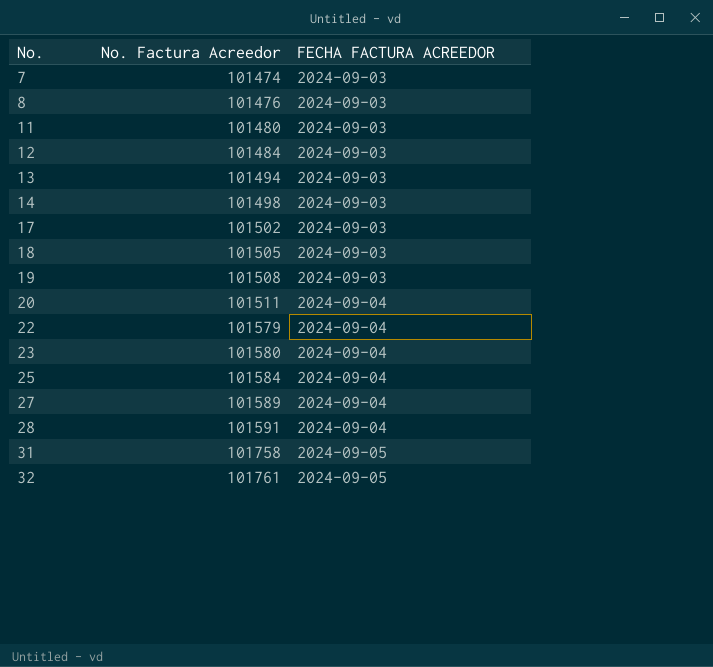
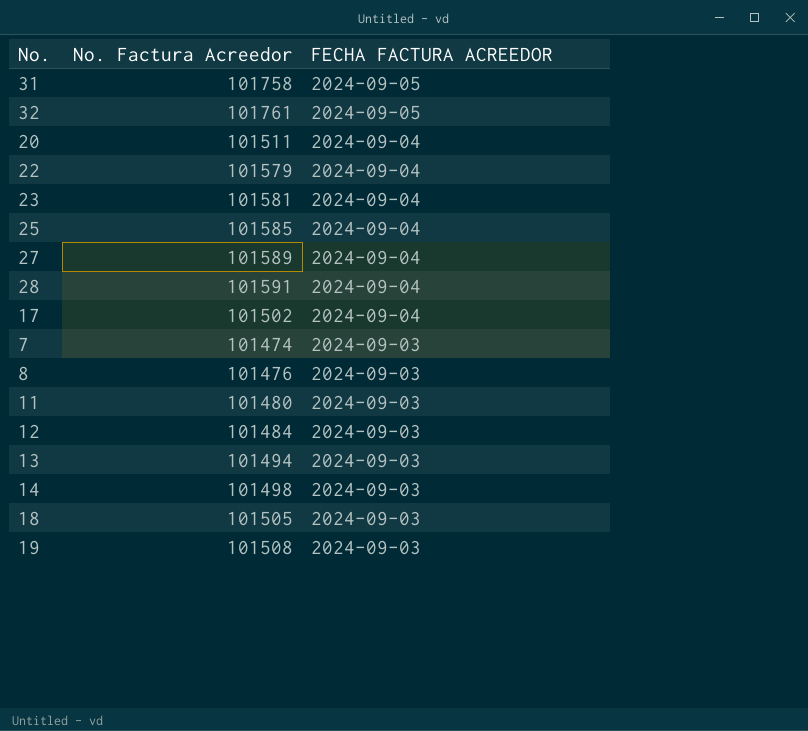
row order: No. ascending -> FECHA FACTURA ACREEDOR descending
23 | No. Factura Acreedor: 101580 -> 101581
25 | No. Factura Acreedor: 101584 -> 101585
17 | FECHA FACTURA ACREEDOR: 2024-09-03 -> 2024-09-04

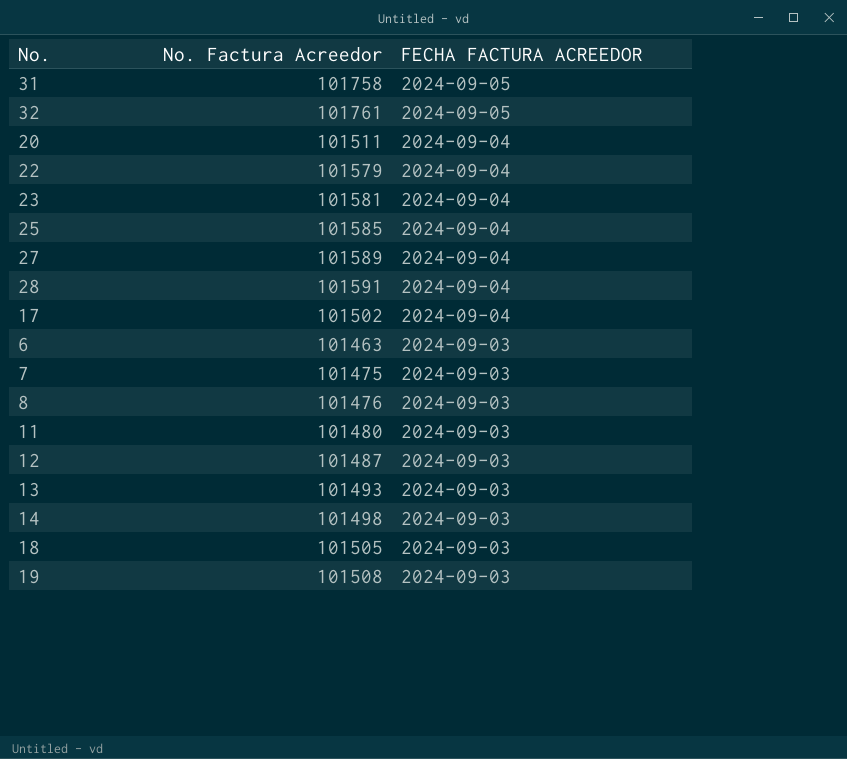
row 6: none -> 101463 | 2024-09-03
7 | No. Factura Acreedor: 101474 -> 101475
12 | No. Factura Acreedor: 101484 -> 101487
13 | No. Factura Acreedor: 101494 -> 101493

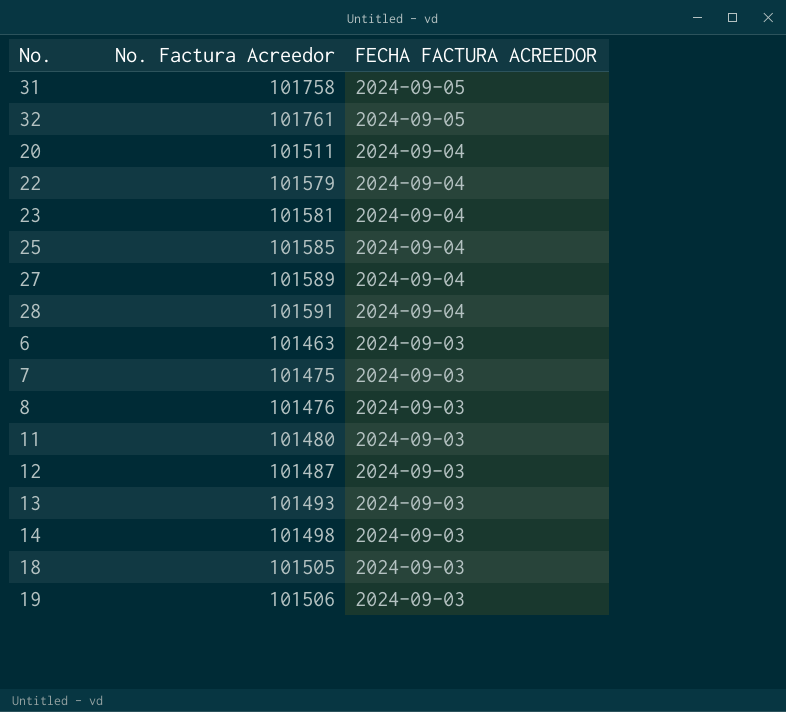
row 17: 101502 | 2024-09-04 -> none
19 | No. Factura Acreedor: 101508 -> 101506

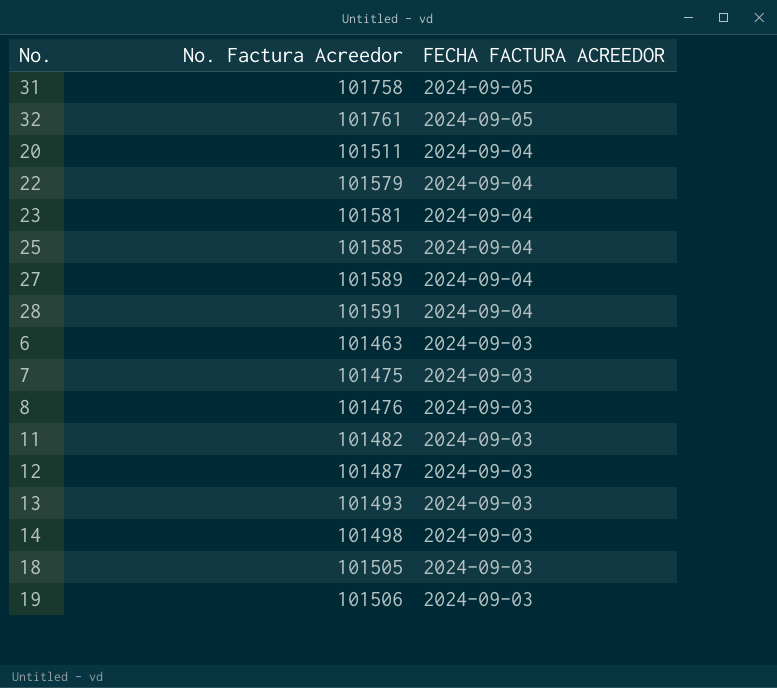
11 | No. Factura Acreedor: 101480 -> 101482

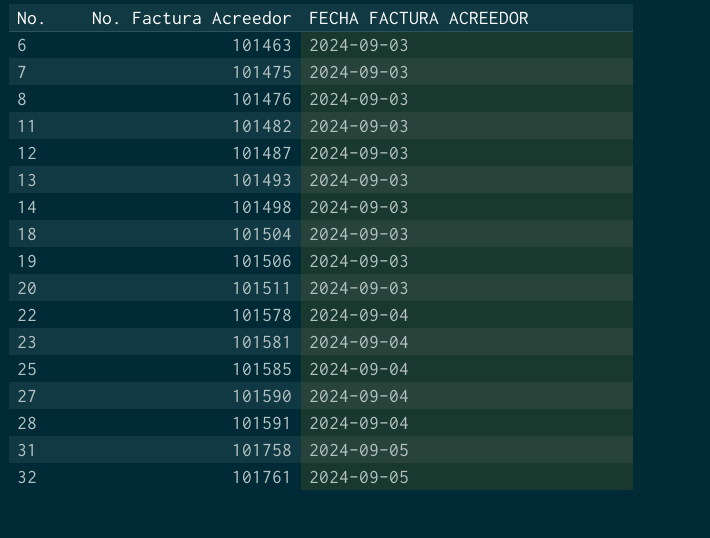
row order: FECHA FACTURA ACREEDOR descending -> No. ascending
18 | No. Factura Acreedor: 101505 -> 101504
20 | FECHA FACTURA ACREEDOR: 2024-09-04 -> 2024-09-03
22 | No. Factura Acreedor: 101579 -> 101578
27 | No. Factura Acreedor: 101589 -> 101590

